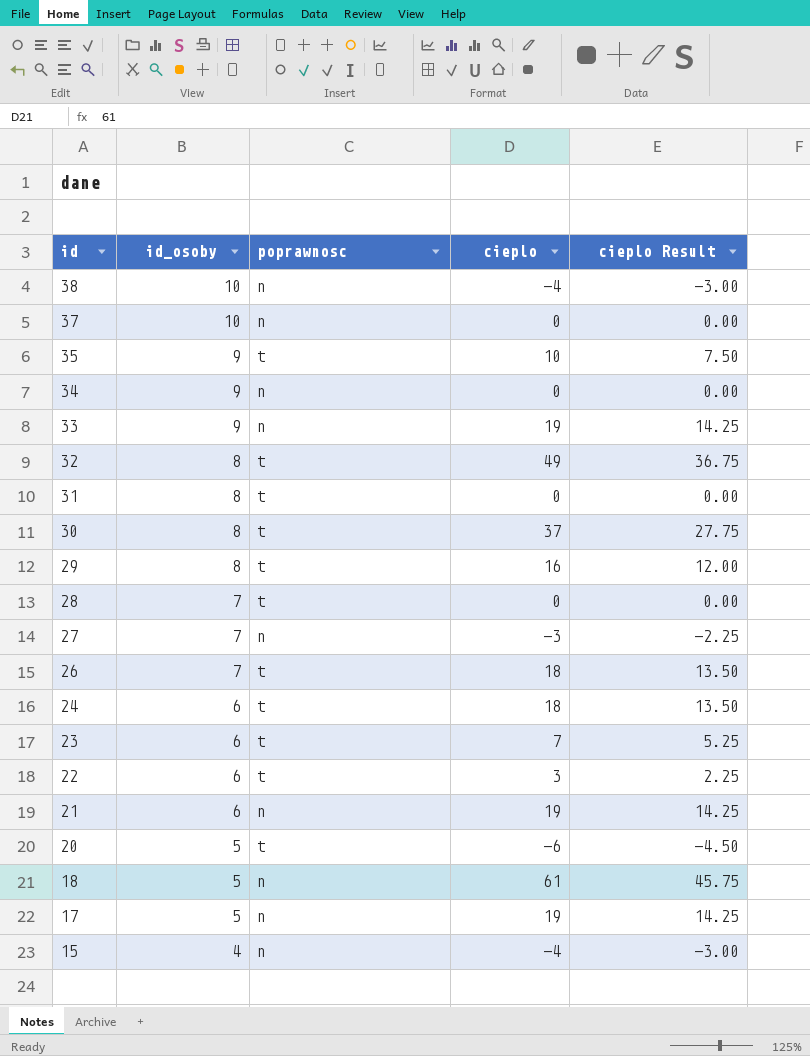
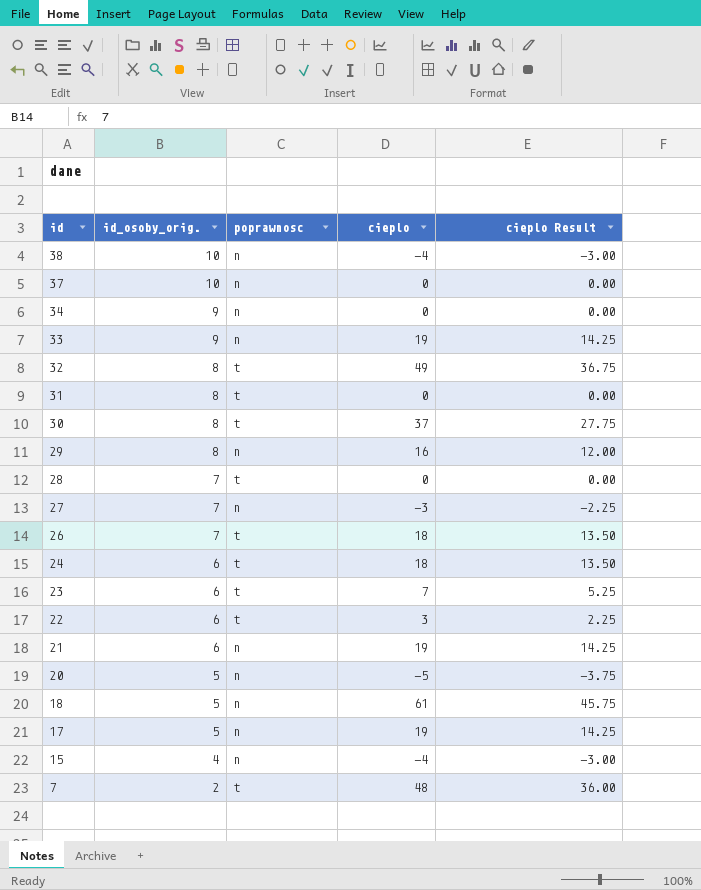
column name: id_osoby -> id_osoby_orig.
row 35: 9 | t | 10 | 7.50 -> none
29 | poprawnosc: t -> n
20 | poprawnosc: t -> n
20 | cieplo: -6 -> -5
20 | cieplo Result: -4.50 -> -3.75
row 7: none -> 2 | t | 48 | 36.00

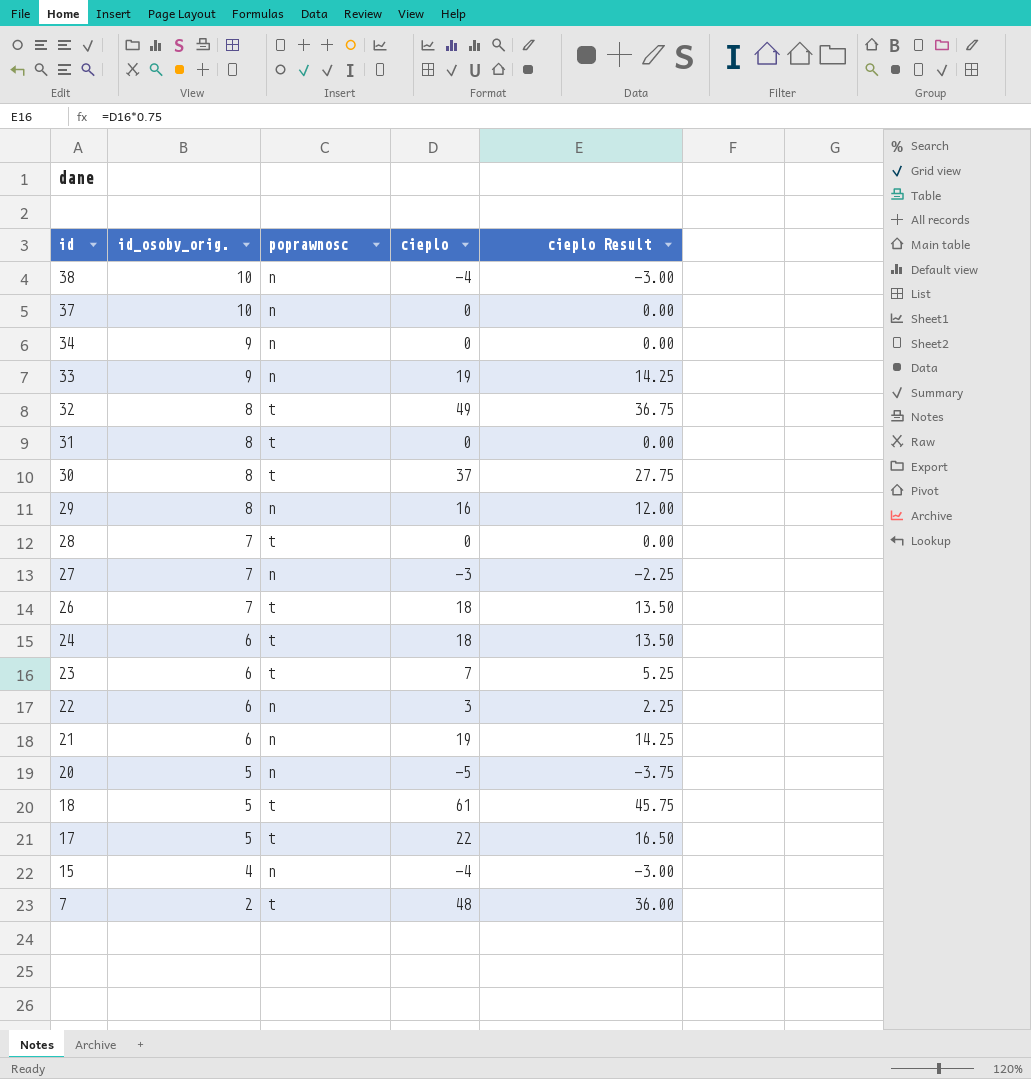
22 | poprawnosc: t -> n
18 | poprawnosc: n -> t
17 | poprawnosc: n -> t
17 | cieplo: 19 -> 22
17 | cieplo Result: 14.25 -> 16.50

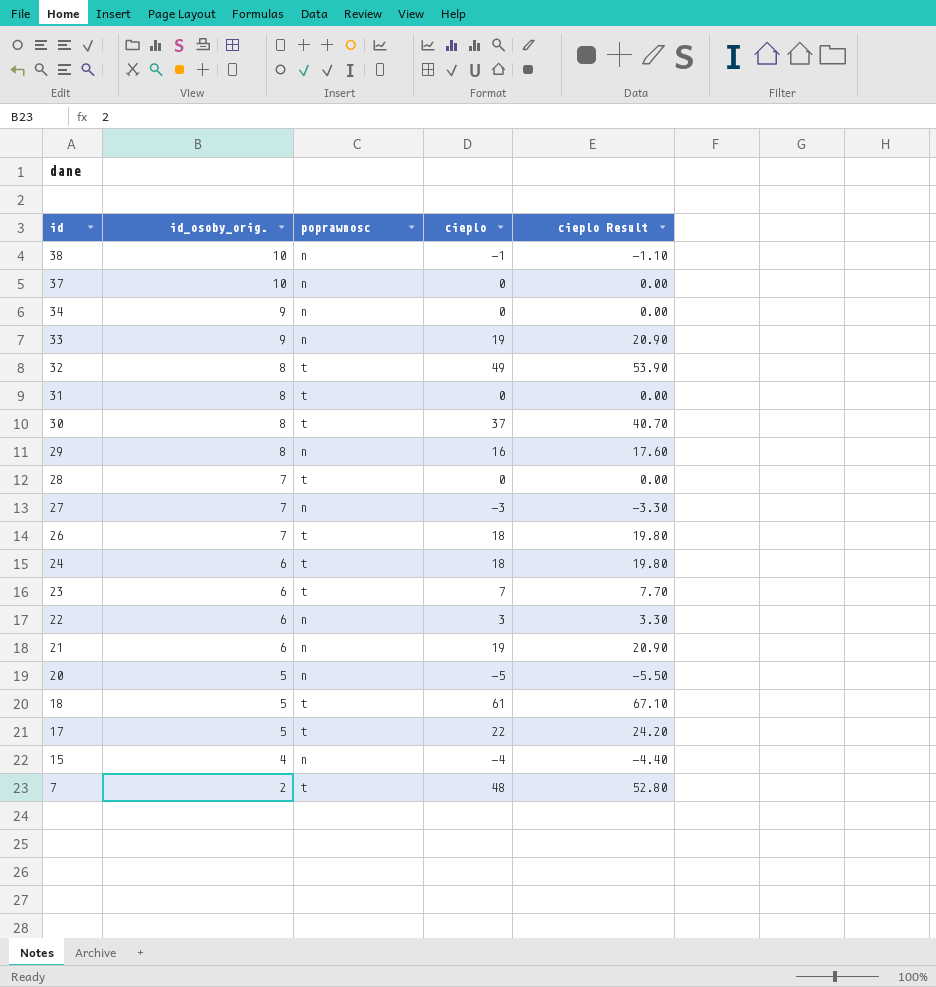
column cieplo Result | formula: [cieplo] * 0.75 -> [cieplo] * 1.1
38 | cieplo: -4 -> -1

